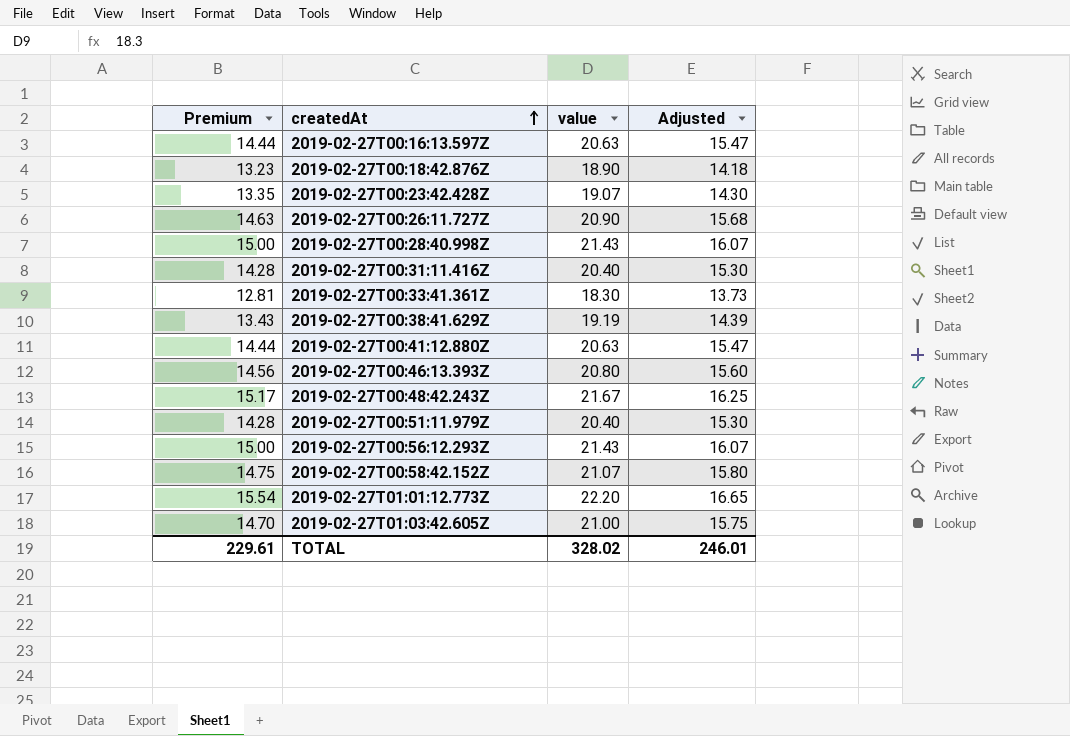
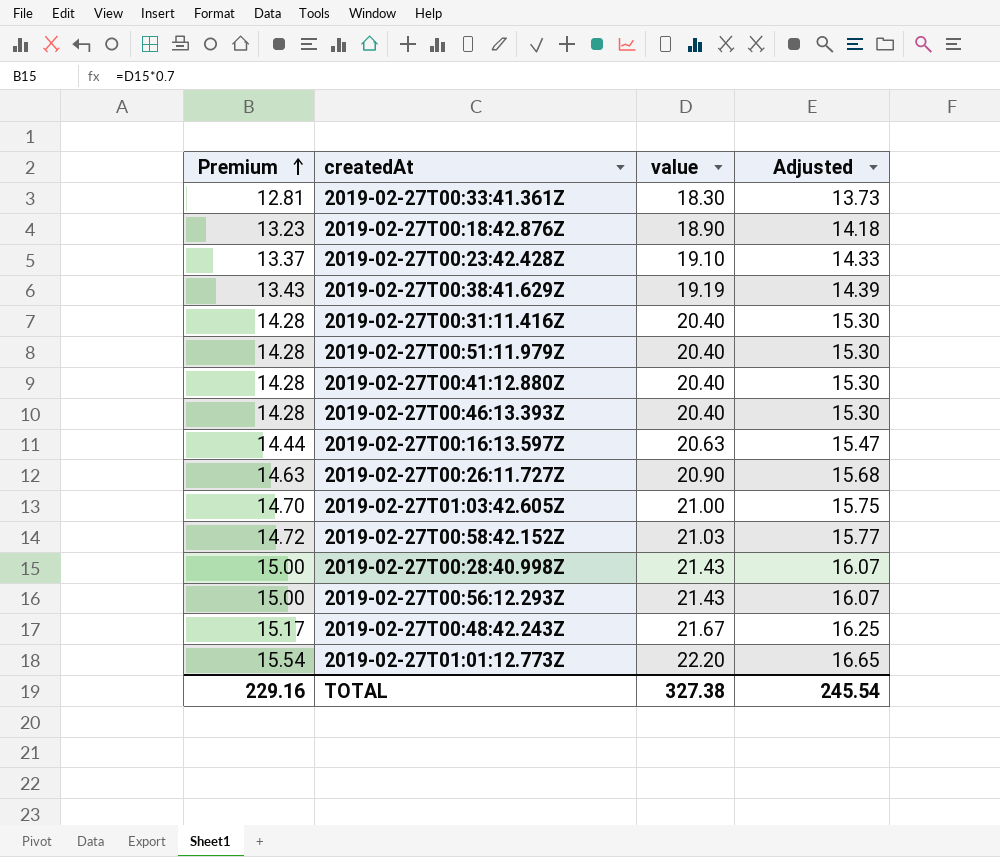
row order: createdAt ascending -> Premium ascending
2019-02-27T00:23:42.428Z | Premium: 13.35 -> 13.37
2019-02-27T00:23:42.428Z | value: 19.07 -> 19.10
2019-02-27T00:23:42.428Z | Adjusted: 14.30 -> 14.33
2019-02-27T00:41:12.880Z | Premium: 14.44 -> 14.28
2019-02-27T00:41:12.880Z | value: 20.63 -> 20.40
2019-02-27T00:41:12.880Z | Adjusted: 15.47 -> 15.30
2019-02-27T00:46:13.393Z | Premium: 14.56 -> 14.28
2019-02-27T00:46:13.393Z | value: 20.80 -> 20.40
2019-02-27T00:46:13.393Z | Adjusted: 15.60 -> 15.30
2019-02-27T00:58:42.152Z | Premium: 14.75 -> 14.72
2019-02-27T00:58:42.152Z | value: 21.07 -> 21.03
2019-02-27T00:58:42.152Z | Adjusted: 15.80 -> 15.77
TOTAL | Premium: 229.61 -> 229.16
TOTAL | value: 328.02 -> 327.38
TOTAL | Adjusted: 246.01 -> 245.54

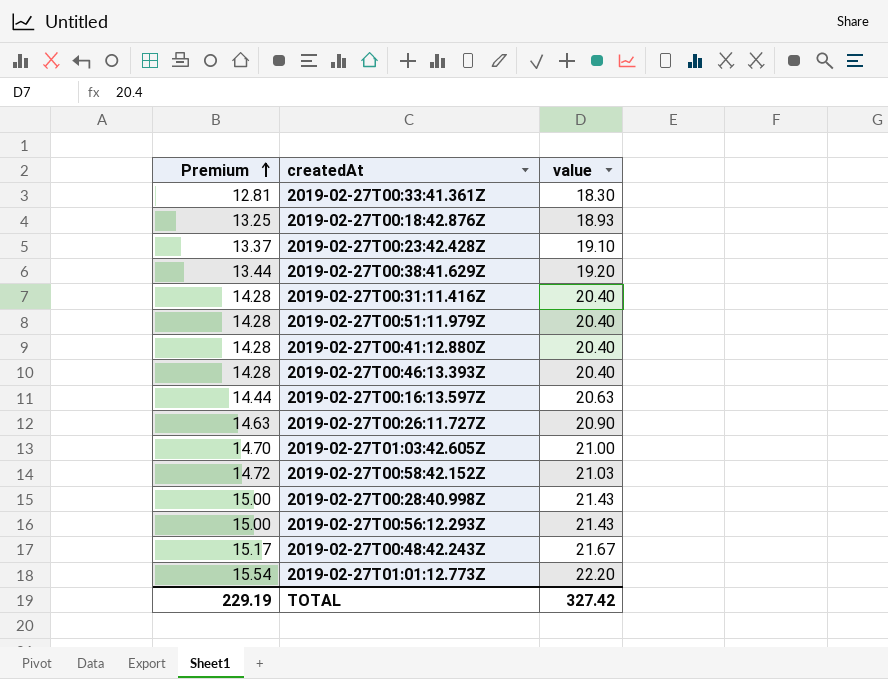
column Adjusted | formula: [value] * 0.75 -> none
2019-02-27T00:18:42.876Z | Premium: 13.23 -> 13.25
2019-02-27T00:18:42.876Z | value: 18.90 -> 18.93
2019-02-27T00:38:41.629Z | Premium: 13.43 -> 13.44
2019-02-27T00:38:41.629Z | value: 19.19 -> 19.20
TOTAL | Premium: 229.16 -> 229.19
TOTAL | value: 327.38 -> 327.42

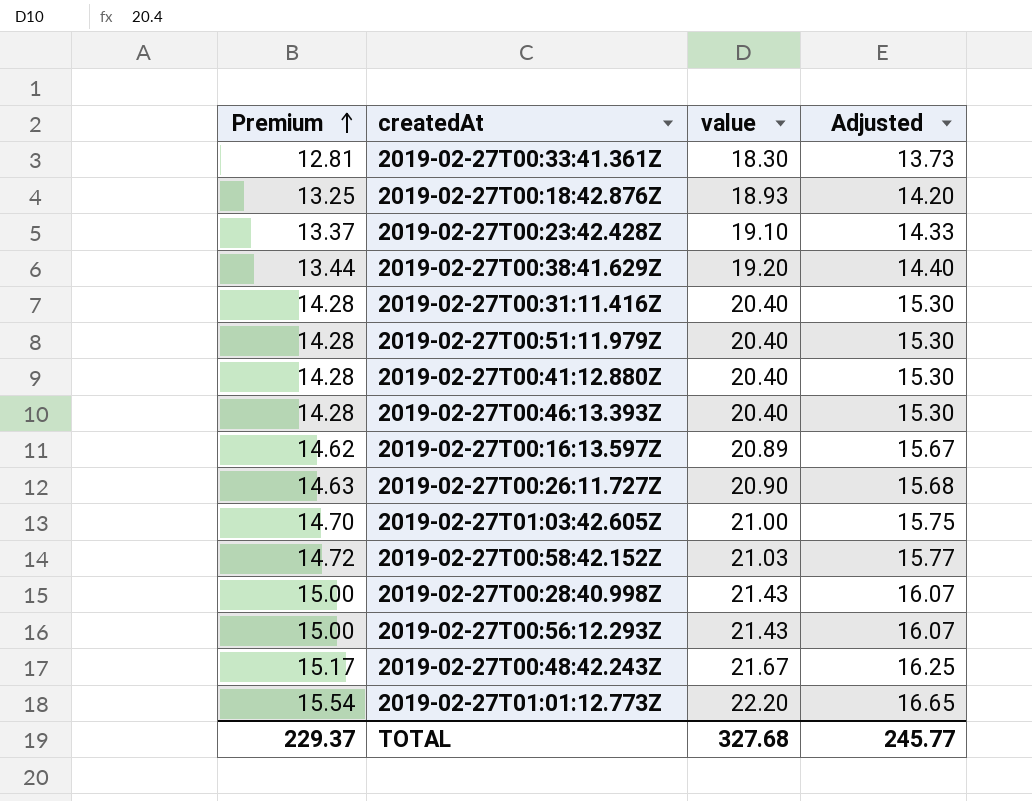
column Adjusted | formula: none -> [value] * 0.75
2019-02-27T00:16:13.597Z | Premium: 14.44 -> 14.62
2019-02-27T00:16:13.597Z | value: 20.63 -> 20.89
TOTAL | Premium: 229.19 -> 229.37
TOTAL | value: 327.42 -> 327.68

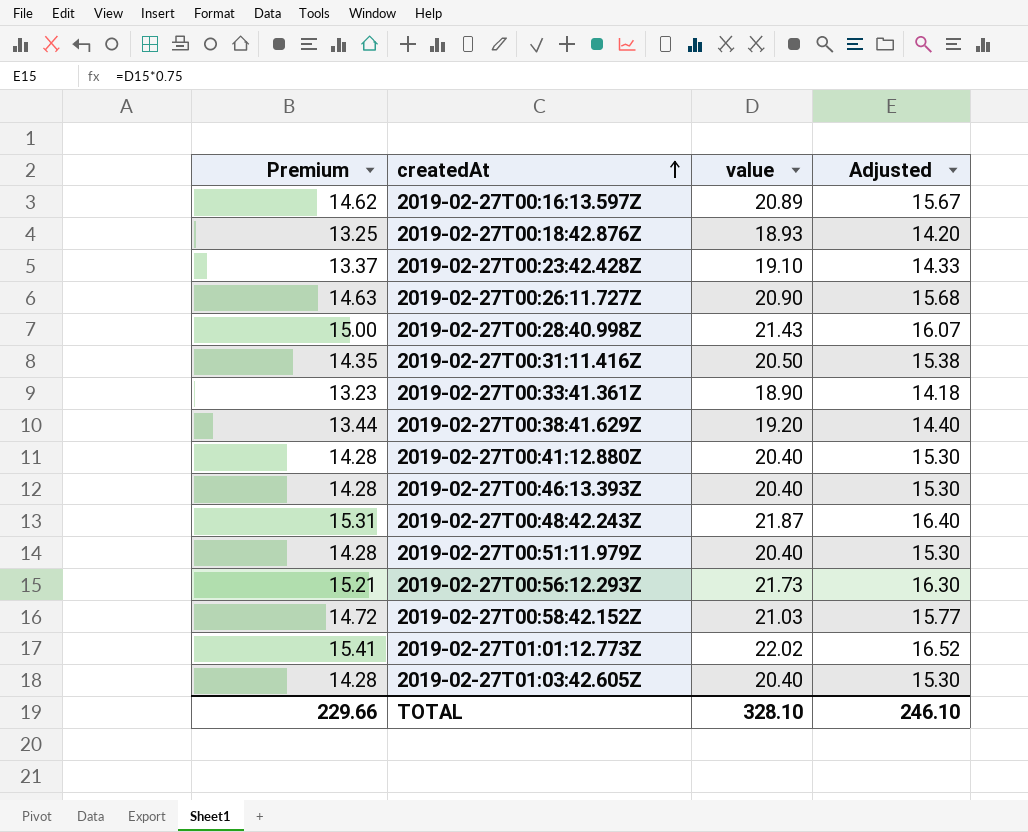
row order: Premium ascending -> createdAt ascending
2019-02-27T00:31:11.416Z | Premium: 14.28 -> 14.35
2019-02-27T00:31:11.416Z | value: 20.40 -> 20.50
2019-02-27T00:31:11.416Z | Adjusted: 15.30 -> 15.38
2019-02-27T00:33:41.361Z | Premium: 12.81 -> 13.23
2019-02-27T00:33:41.361Z | value: 18.30 -> 18.90
2019-02-27T00:33:41.361Z | Adjusted: 13.73 -> 14.18
2019-02-27T00:48:42.243Z | Premium: 15.17 -> 15.31
2019-02-27T00:48:42.243Z | value: 21.67 -> 21.87
2019-02-27T00:48:42.243Z | Adjusted: 16.25 -> 16.40
2019-02-27T00:56:12.293Z | Premium: 15.00 -> 15.21
2019-02-27T00:56:12.293Z | value: 21.43 -> 21.73
2019-02-27T00:56:12.293Z | Adjusted: 16.07 -> 16.30
2019-02-27T01:01:12.773Z | Premium: 15.54 -> 15.41
2019-02-27T01:01:12.773Z | value: 22.20 -> 22.02
2019-02-27T01:01:12.773Z | Adjusted: 16.65 -> 16.52
2019-02-27T01:03:42.605Z | Premium: 14.70 -> 14.28
2019-02-27T01:03:42.605Z | value: 21.00 -> 20.40
2019-02-27T01:03:42.605Z | Adjusted: 15.75 -> 15.30
TOTAL | Premium: 229.37 -> 229.66
TOTAL | value: 327.68 -> 328.10
TOTAL | Adjusted: 245.77 -> 246.10

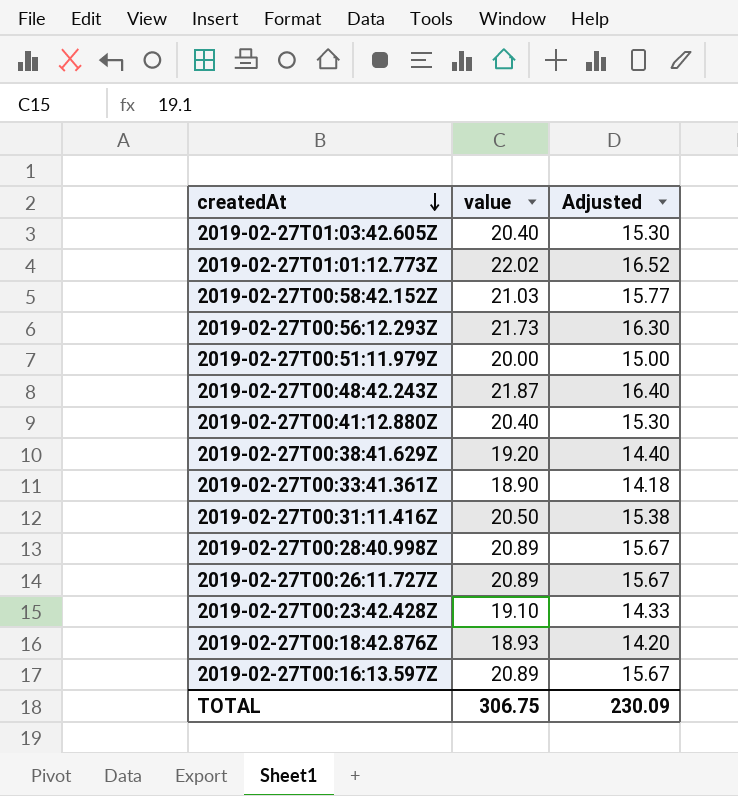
row order: createdAt ascending -> createdAt descending
column Premium | formula: [value] * 0.7 -> none
row 2019-02-27T00:46:13.393Z: 14.28 | 20.40 | 15.30 -> none
2019-02-27T00:51:11.979Z | value: 20.40 -> 20.00
2019-02-27T00:51:11.979Z | Adjusted: 15.30 -> 15.00
2019-02-27T00:28:40.998Z | value: 21.43 -> 20.89
2019-02-27T00:28:40.998Z | Adjusted: 16.07 -> 15.67
2019-02-27T00:26:11.727Z | value: 20.90 -> 20.89
2019-02-27T00:26:11.727Z | Adjusted: 15.68 -> 15.67
TOTAL | value: 328.10 -> 306.75
TOTAL | Adjusted: 246.10 -> 230.09

